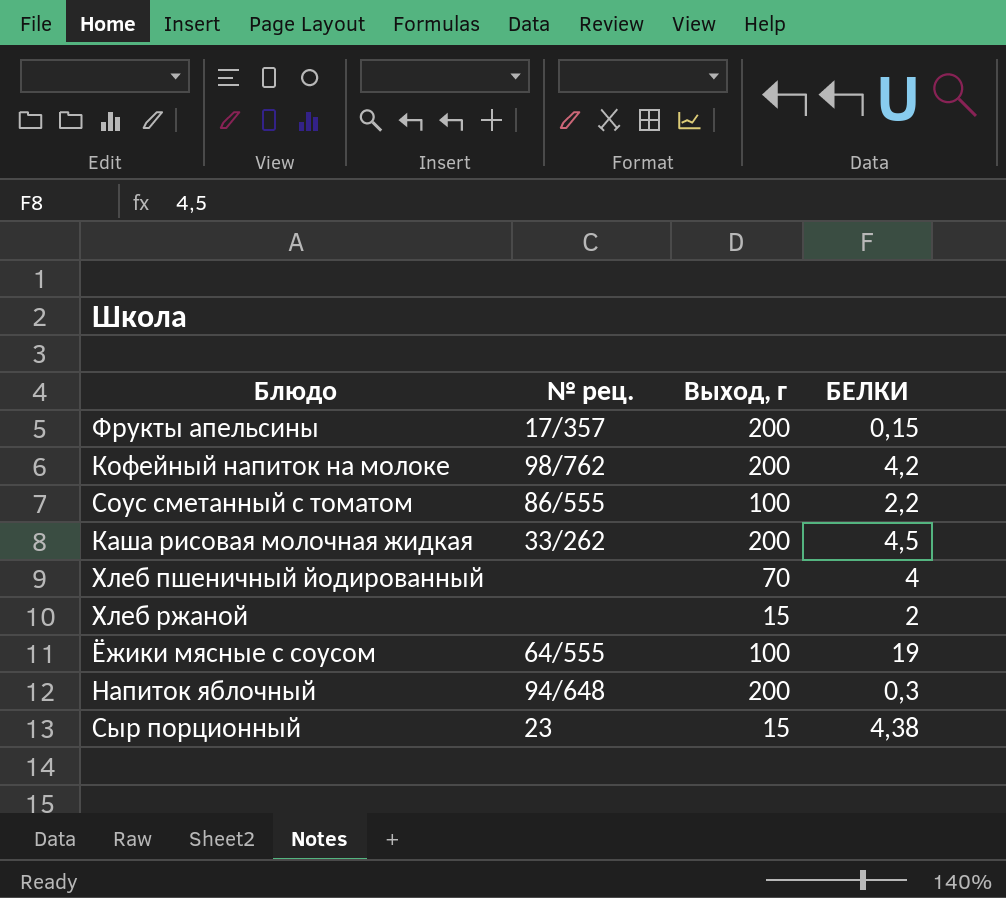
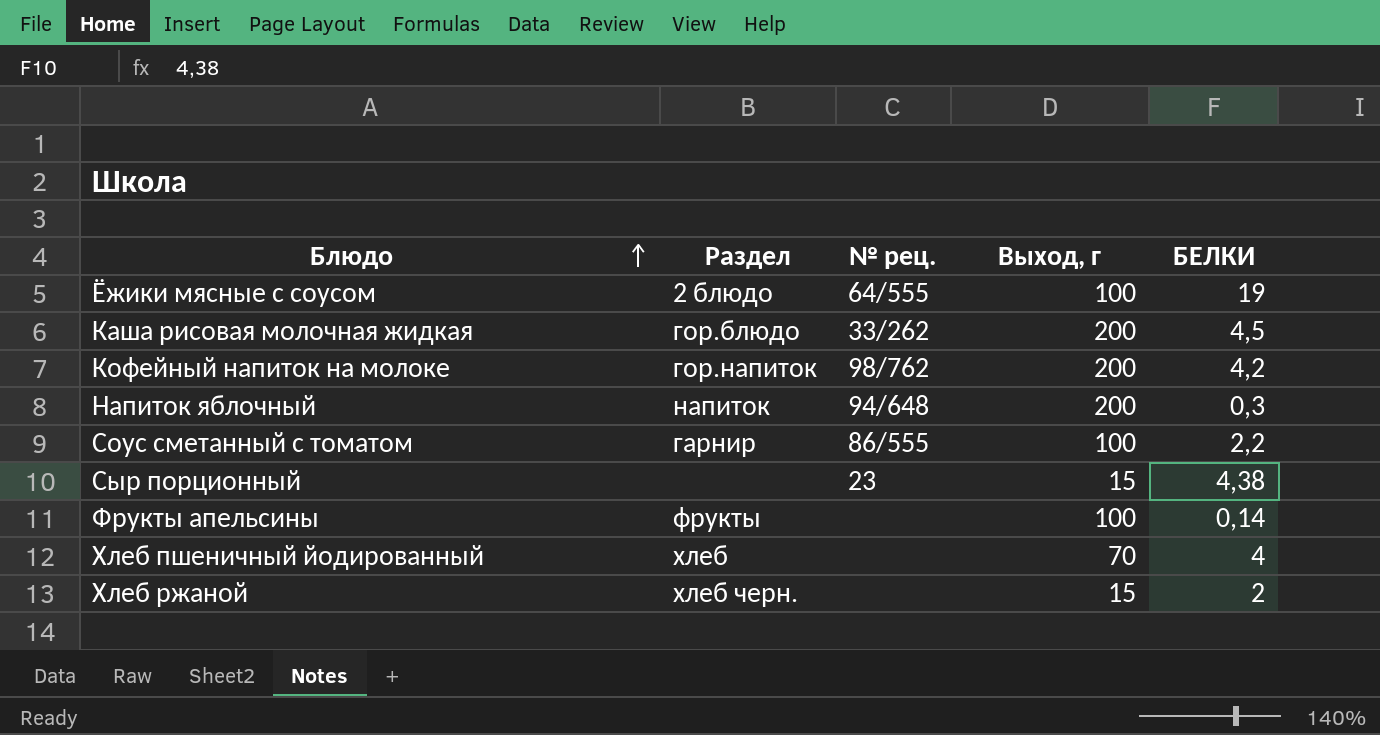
row order: none -> Блюдо ascending
column Раздел | position: none -> 2
Фрукты апельсины | № рец.: 17/357 -> none
Фрукты апельсины | Выход, г: 200 -> 100
Фрукты апельсины | БЕЛКИ: 0,15 -> 0,14

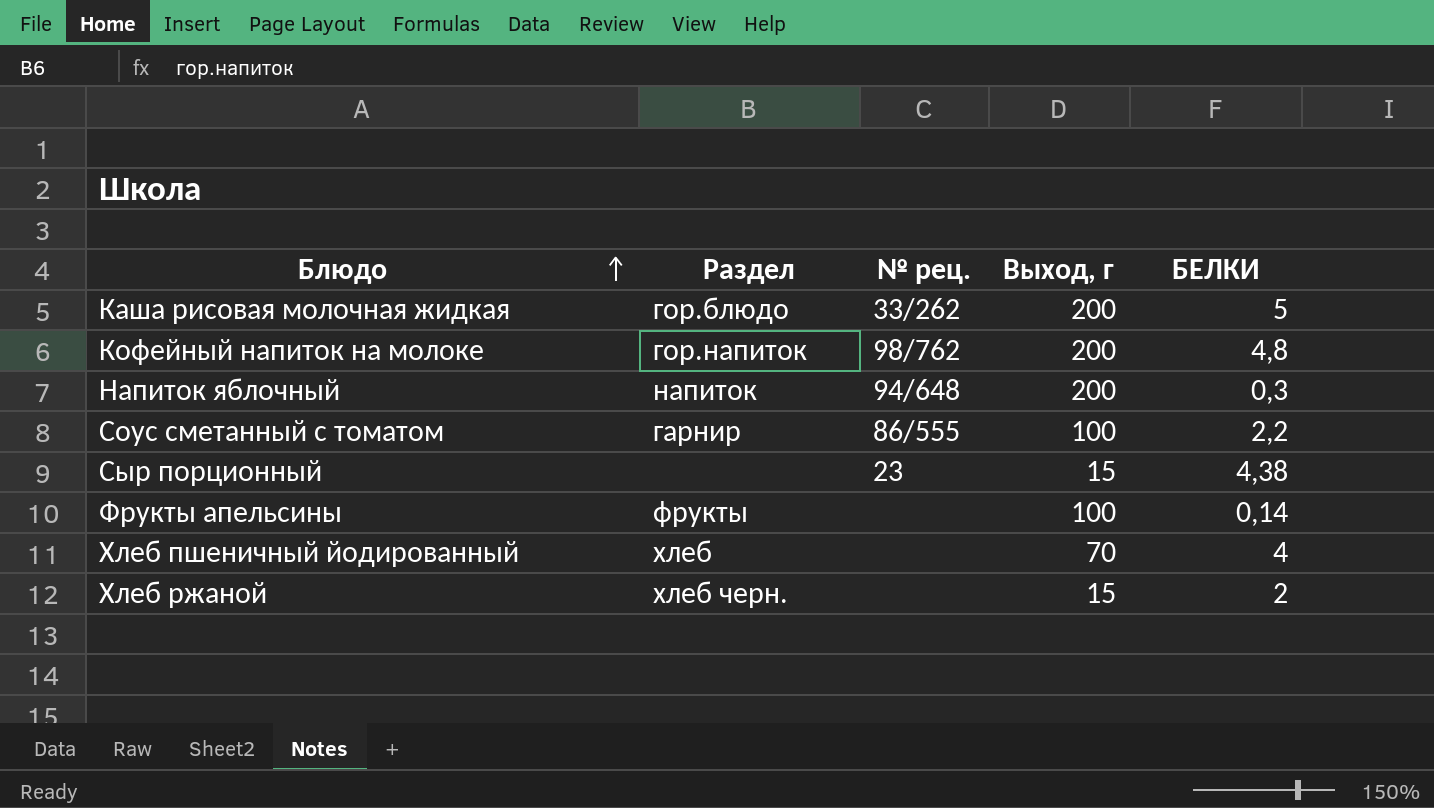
row Ёжики мясные с соусом: 2 блюдо | 64/555 | 100 | 19 -> none
Каша рисовая молочная жидкая | БЕЛКИ: 4,5 -> 5
Кофейный напиток на молоке | БЕЛКИ: 4,2 -> 4,8

